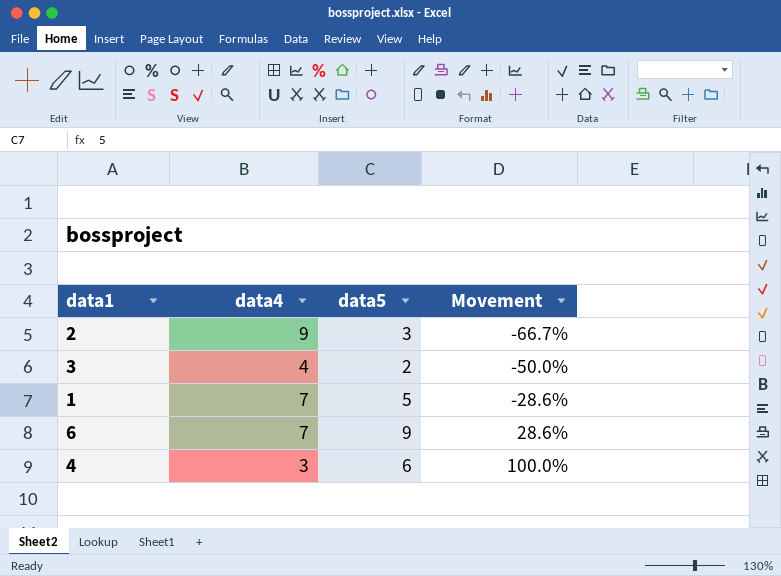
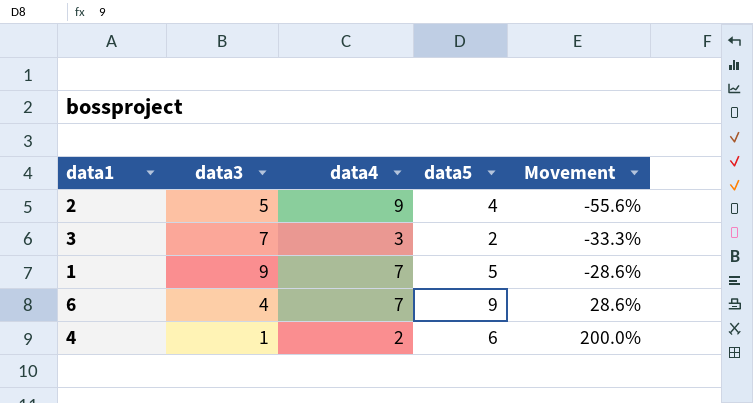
column data3 | position: none -> 2
2 | data5: 3 -> 4
2 | Movement: -66.7% -> -55.6%
3 | data4: 4 -> 3
3 | Movement: -50.0% -> -33.3%
4 | data4: 3 -> 2
4 | Movement: 100.0% -> 200.0%

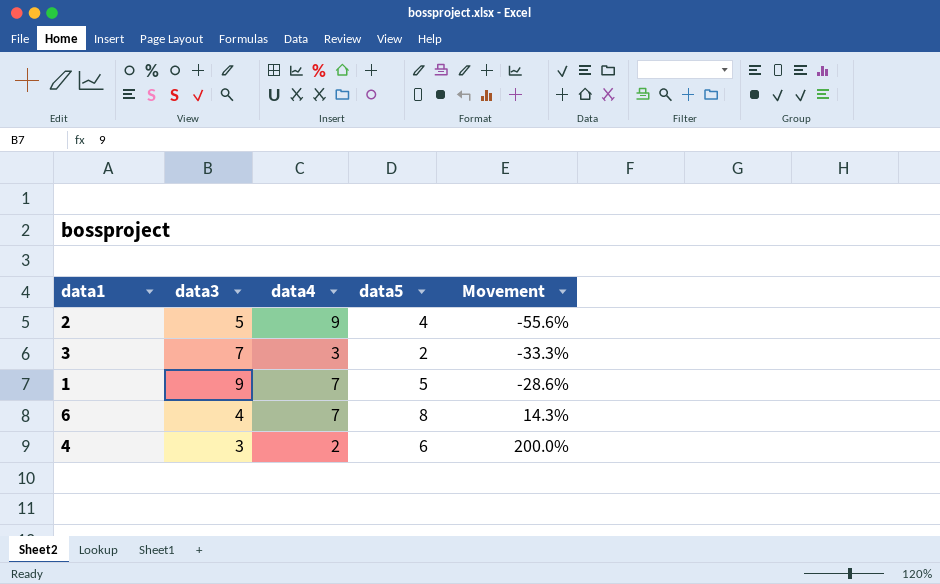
6 | data5: 9 -> 8
6 | Movement: 28.6% -> 14.3%
4 | data3: 1 -> 3

